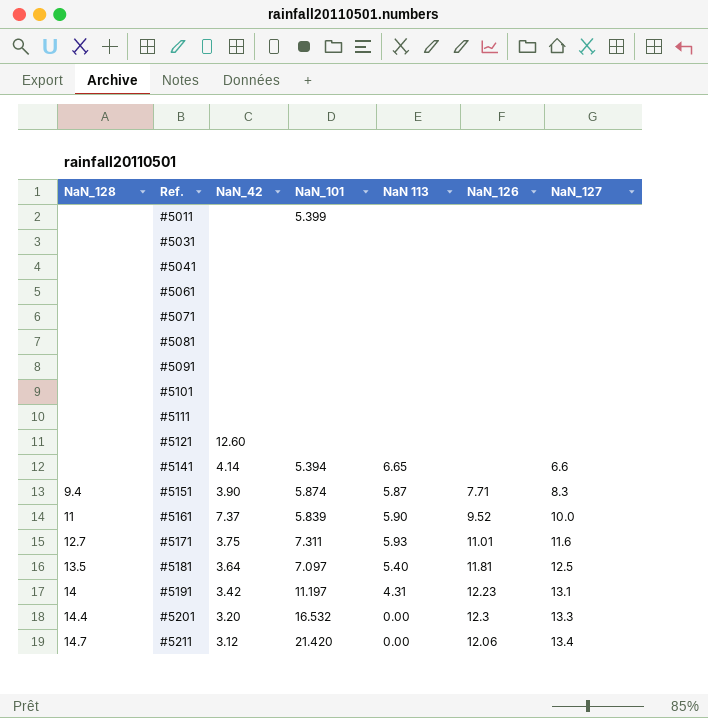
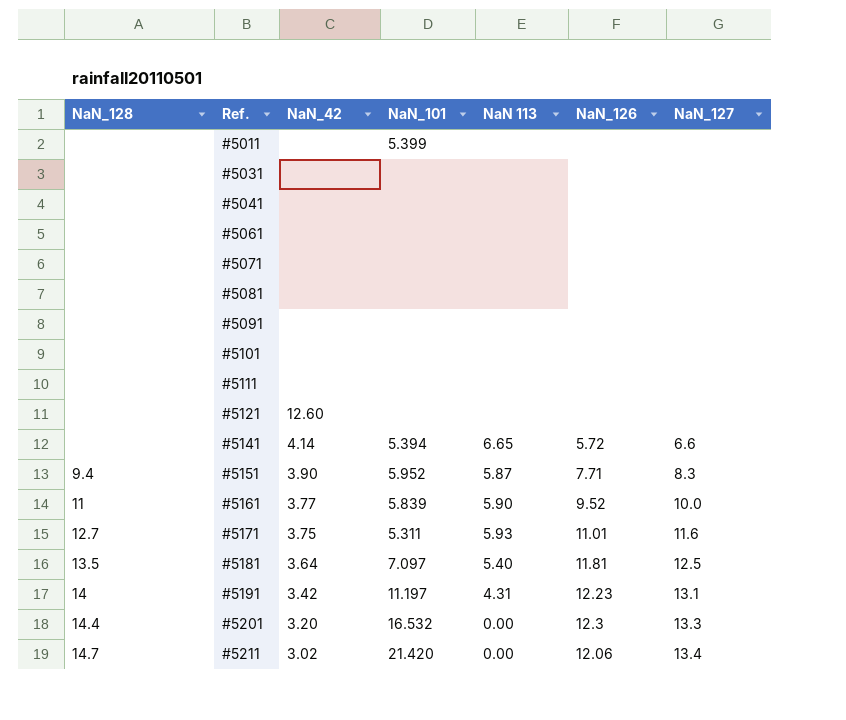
#5141 | NaN_126: none -> 5.72
#5151 | NaN_101: 5.874 -> 5.952
#5161 | NaN_42: 7.37 -> 3.77
#5171 | NaN_101: 7.311 -> 5.311
#5211 | NaN_42: 3.12 -> 3.02

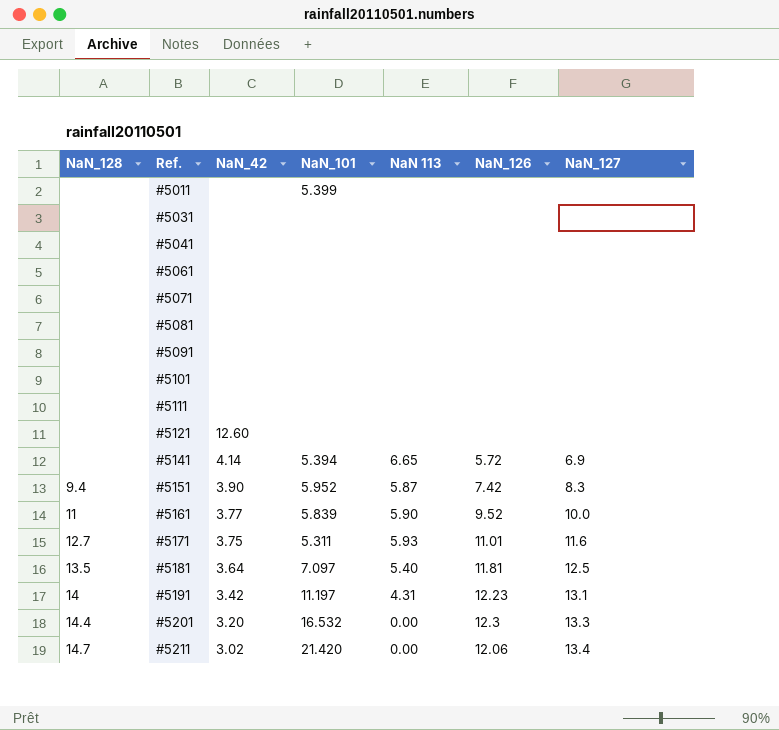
#5141 | NaN_127: 6.6 -> 6.9
#5151 | NaN_126: 7.71 -> 7.42

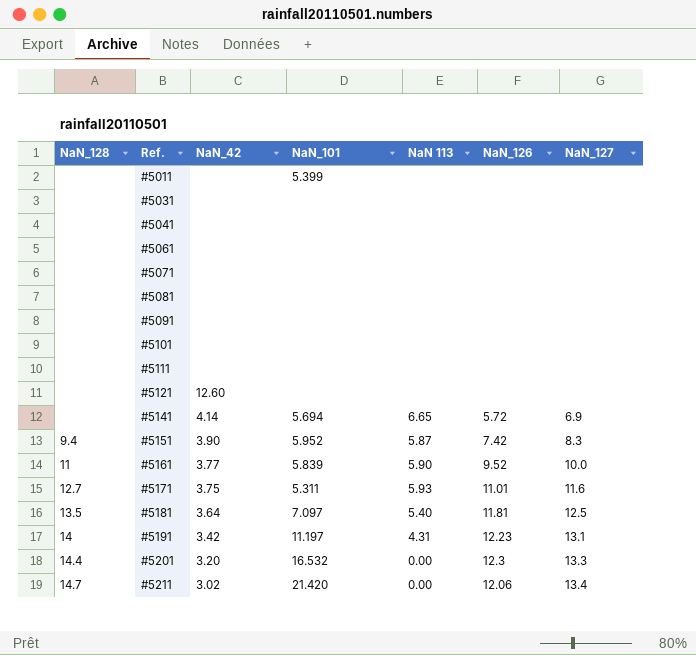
#5141 | NaN_101: 5.394 -> 5.694

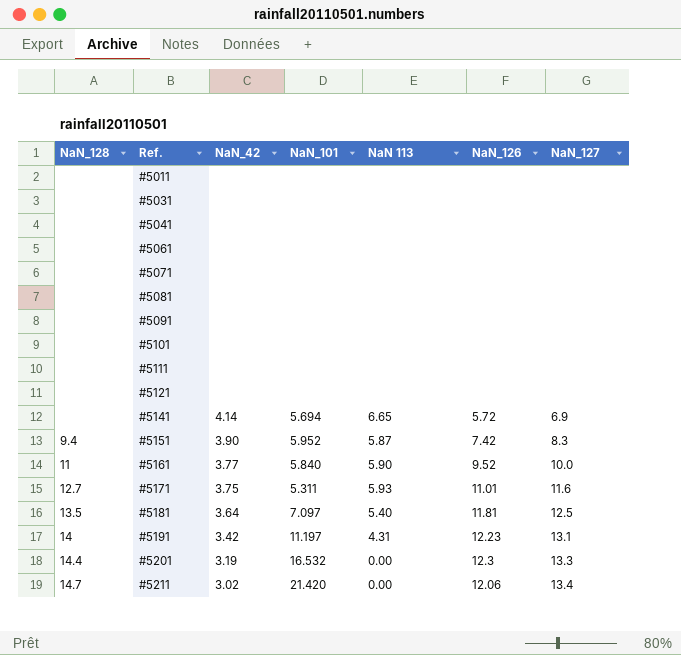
#5011 | NaN_101: 5.399 -> none
#5121 | NaN_42: 12.60 -> none
#5161 | NaN_101: 5.839 -> 5.840
#5201 | NaN_42: 3.20 -> 3.19

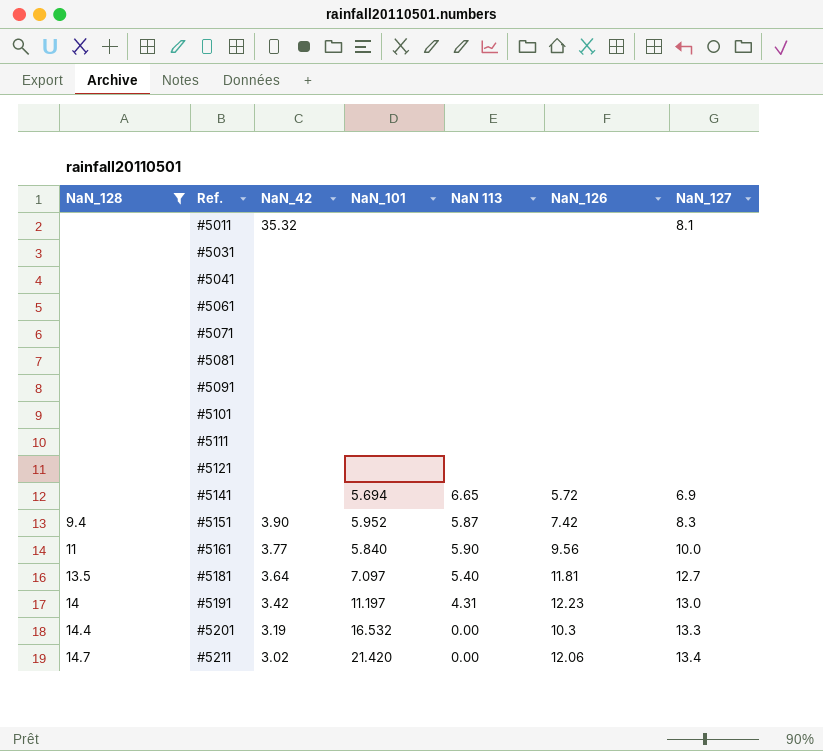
filter: none -> NaN_128 != 12.7
#5011 | NaN_42: none -> 35.32
#5011 | NaN_127: none -> 8.1
#5141 | NaN_42: 4.14 -> none
#5161 | NaN_126: 9.52 -> 9.56
#5181 | NaN_127: 12.5 -> 12.7
#5191 | NaN_127: 13.1 -> 13.0
#5201 | NaN_126: 12.3 -> 10.3

